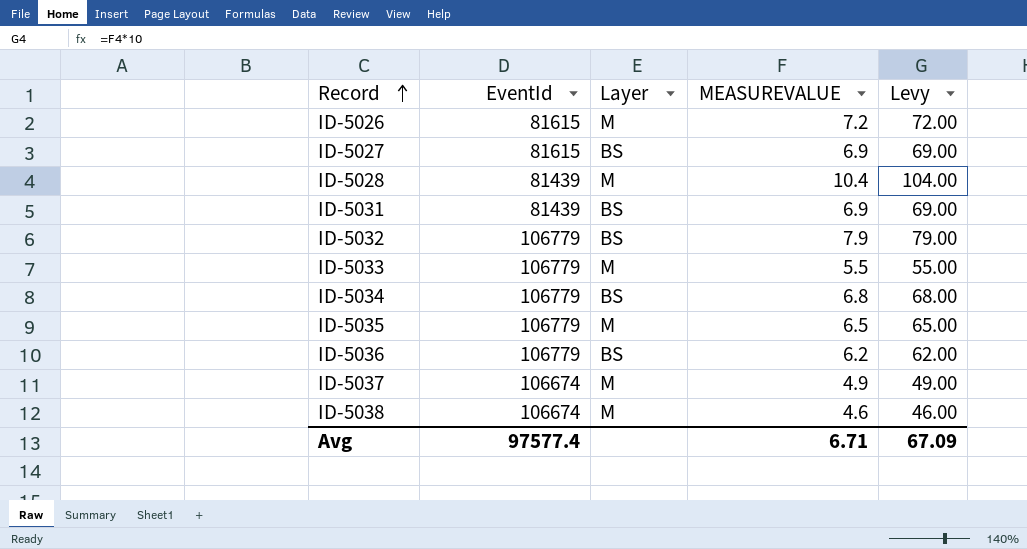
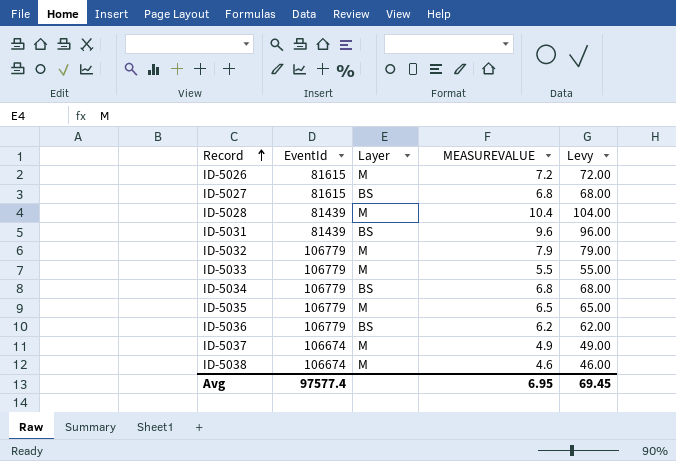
ID-5027 | MEASUREVALUE: 6.9 -> 6.8
ID-5027 | Levy: 69.00 -> 68.00
ID-5031 | MEASUREVALUE: 6.9 -> 9.6
ID-5031 | Levy: 69.00 -> 96.00
ID-5032 | Layer: BS -> M
Avg | MEASUREVALUE: 6.71 -> 6.95
Avg | Levy: 67.09 -> 69.45

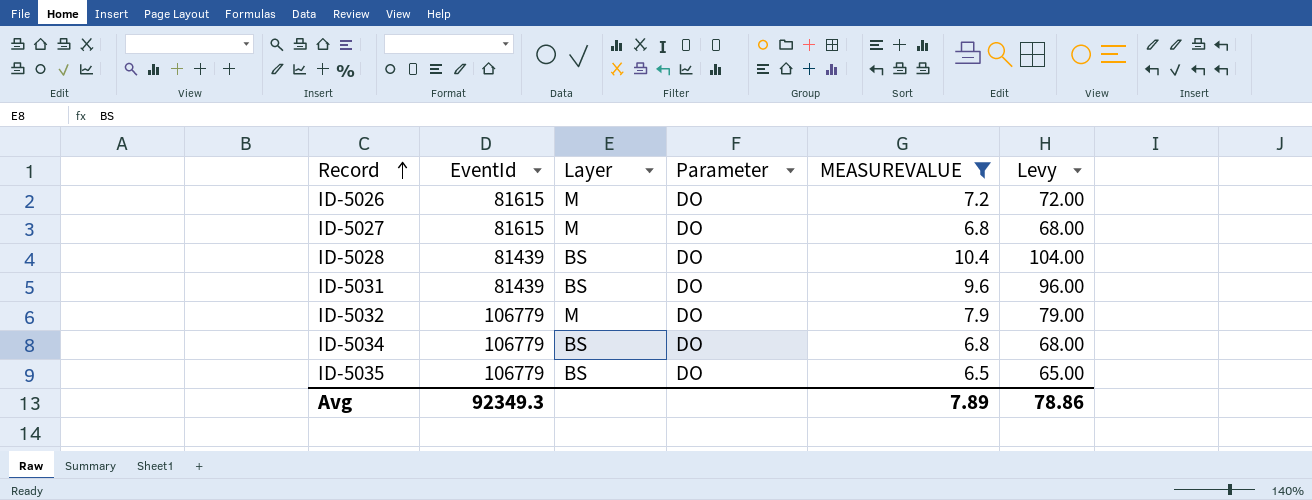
filter: none -> MEASUREVALUE >= 6.5
column Parameter | position: none -> 4
ID-5027 | Layer: BS -> M
ID-5028 | Layer: M -> BS
ID-5035 | Layer: M -> BS
Avg | EventId: 97577.4 -> 92349.3
Avg | MEASUREVALUE: 6.95 -> 7.89
Avg | Levy: 69.45 -> 78.86

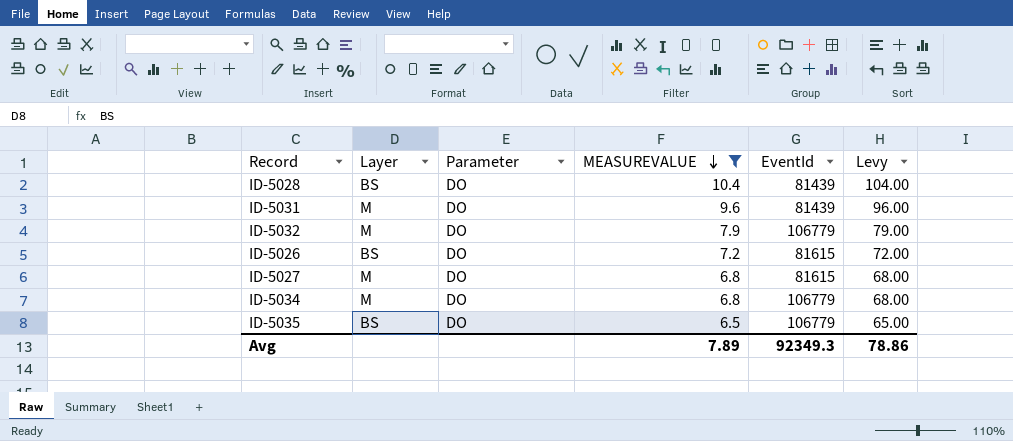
row order: Record ascending -> MEASUREVALUE descending
column EventId | position: 2 -> 5
ID-5031 | Layer: BS -> M
ID-5026 | Layer: M -> BS
ID-5034 | Layer: BS -> M

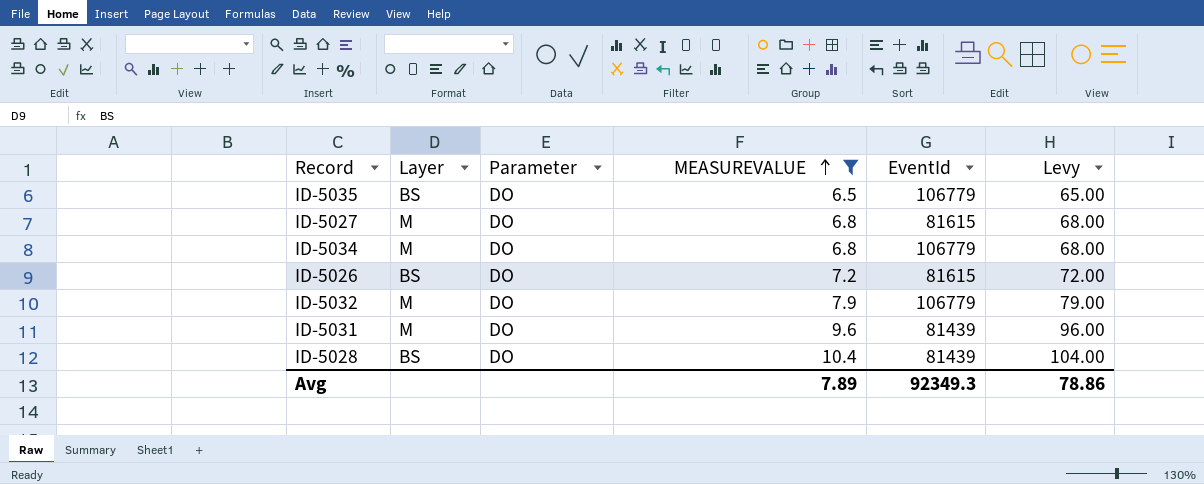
row order: MEASUREVALUE descending -> MEASUREVALUE ascending

